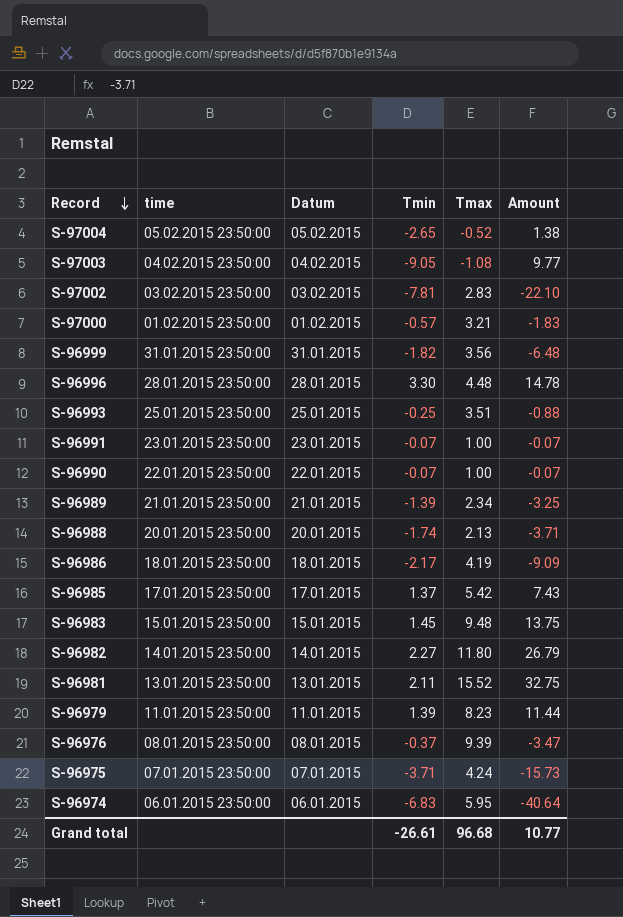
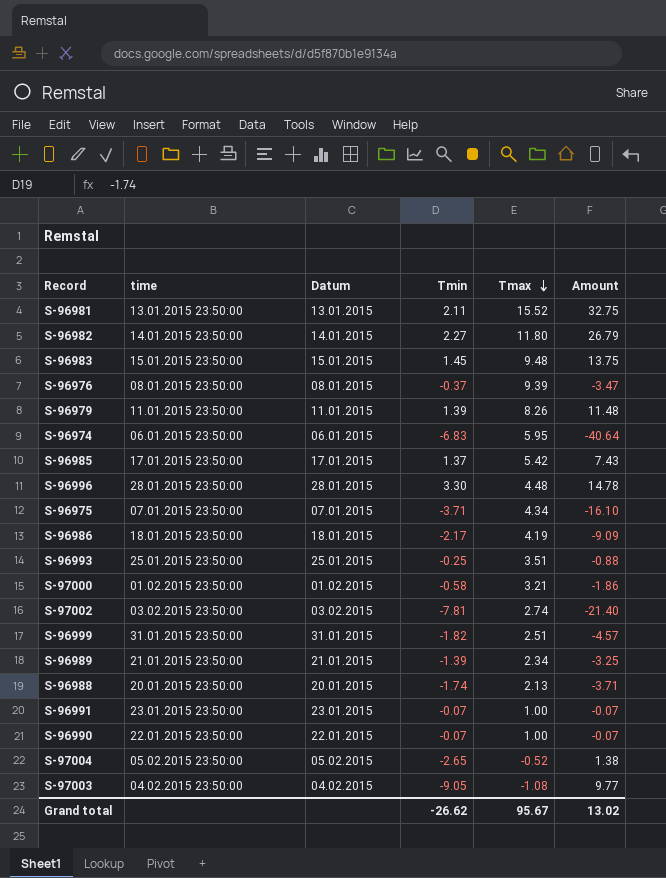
row order: Record descending -> Tmax descending
S-96979 | Tmax: 8.23 -> 8.26
S-96979 | Amount: 11.44 -> 11.48
S-96975 | Tmax: 4.24 -> 4.34
S-96975 | Amount: -15.73 -> -16.10
S-97000 | Tmin: -0.57 -> -0.58
S-97000 | Amount: -1.83 -> -1.86
S-97002 | Tmax: 2.83 -> 2.74
S-97002 | Amount: -22.10 -> -21.40
S-96999 | Tmax: 3.56 -> 2.51
S-96999 | Amount: -6.48 -> -4.57
Grand total | Tmin: -26.61 -> -26.62
Grand total | Tmax: 96.68 -> 95.67
Grand total | Amount: 10.77 -> 13.02

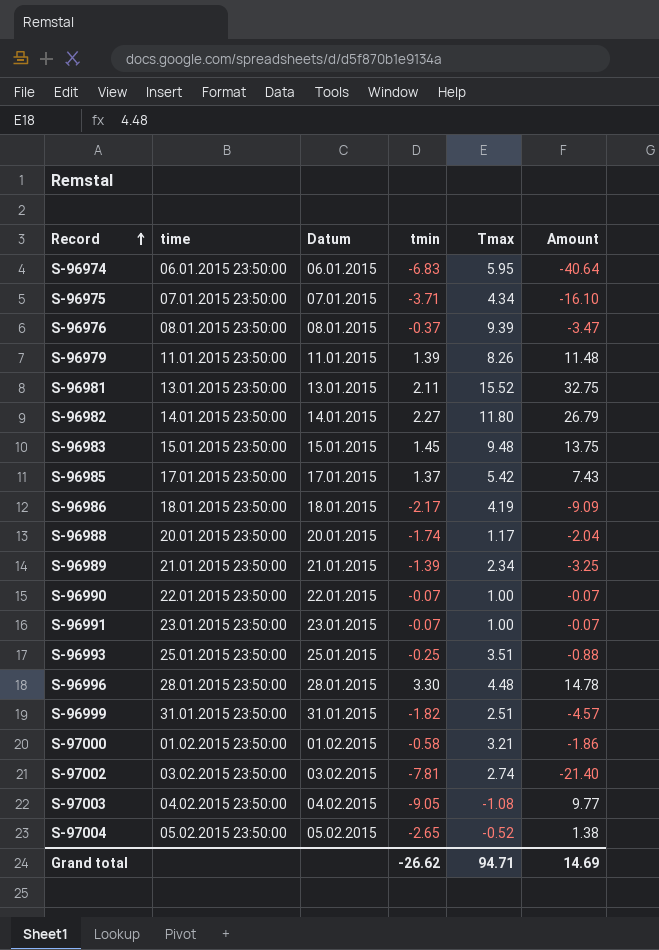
row order: Tmax descending -> Record ascending
column name: Tmin -> tmin
S-96988 | Tmax: 2.13 -> 1.17
S-96988 | Amount: -3.71 -> -2.04
Grand total | Tmax: 95.67 -> 94.71
Grand total | Amount: 13.02 -> 14.69

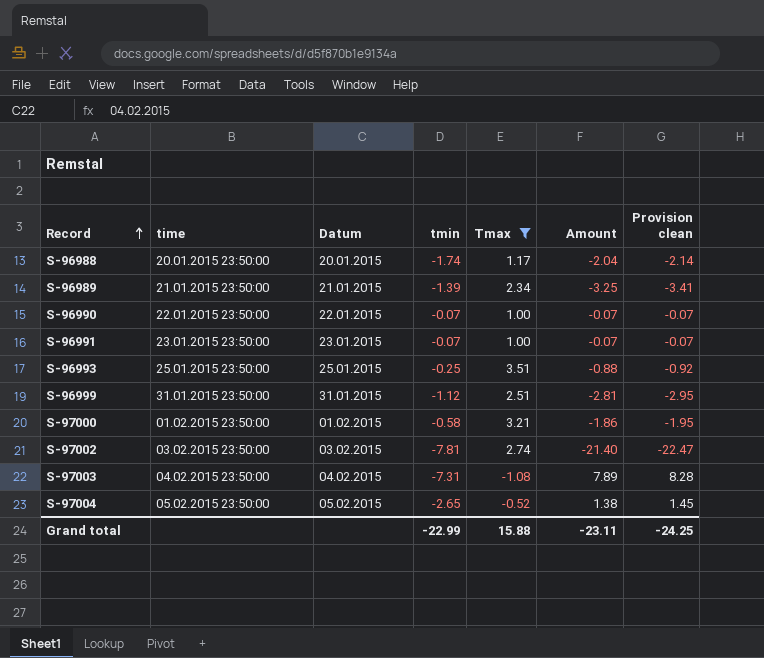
filter: none -> Tmax <= 3.51
column Provision clean | formula: none -> [Amount] * 1.05
S-96999 | tmin: -1.82 -> -1.12
S-96999 | Amount: -4.57 -> -2.81
S-97003 | tmin: -9.05 -> -7.31
S-97003 | Amount: 9.77 -> 7.89
Grand total | tmin: -26.62 -> -22.99
Grand total | Tmax: 94.71 -> 15.88
Grand total | Amount: 14.69 -> -23.11

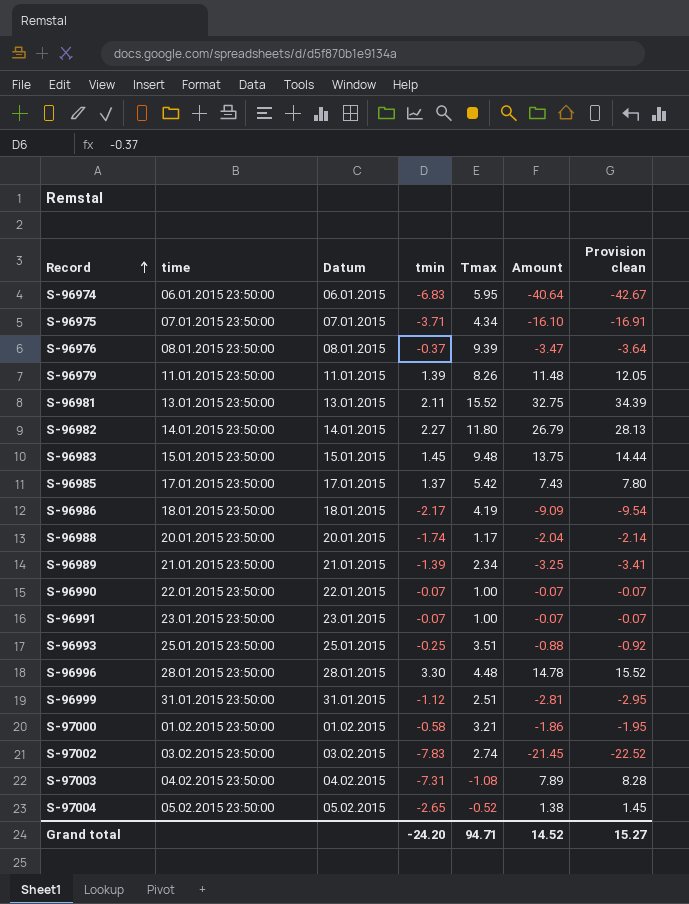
filter: Tmax <= 3.51 -> none
S-97002 | tmin: -7.81 -> -7.83
S-97002 | Amount: -21.40 -> -21.45
S-97002 | Provision clean: -22.47 -> -22.52
Grand total | tmin: -22.99 -> -24.20
Grand total | Tmax: 15.88 -> 94.71
Grand total | Amount: -23.11 -> 14.52
Grand total | Provision clean: -24.25 -> 15.27

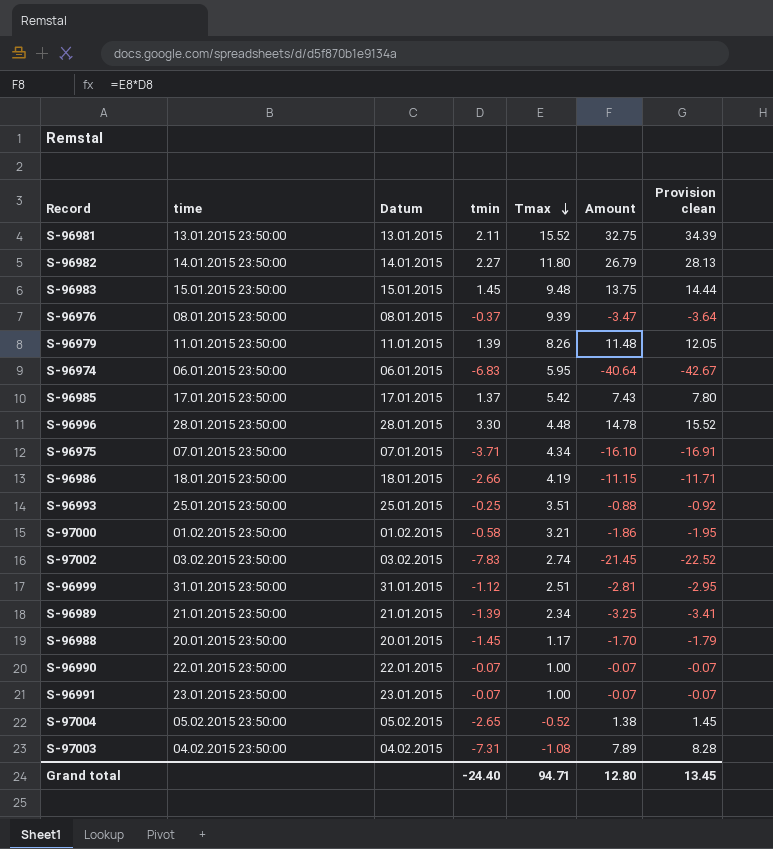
row order: Record ascending -> Tmax descending
S-96986 | tmin: -2.17 -> -2.66
S-96986 | Amount: -9.09 -> -11.15
S-96986 | Provision clean: -9.54 -> -11.71
S-96988 | tmin: -1.74 -> -1.45
S-96988 | Amount: -2.04 -> -1.70
S-96988 | Provision clean: -2.14 -> -1.79
Grand total | tmin: -24.20 -> -24.40
Grand total | Amount: 14.52 -> 12.80
Grand total | Provision clean: 15.27 -> 13.45

